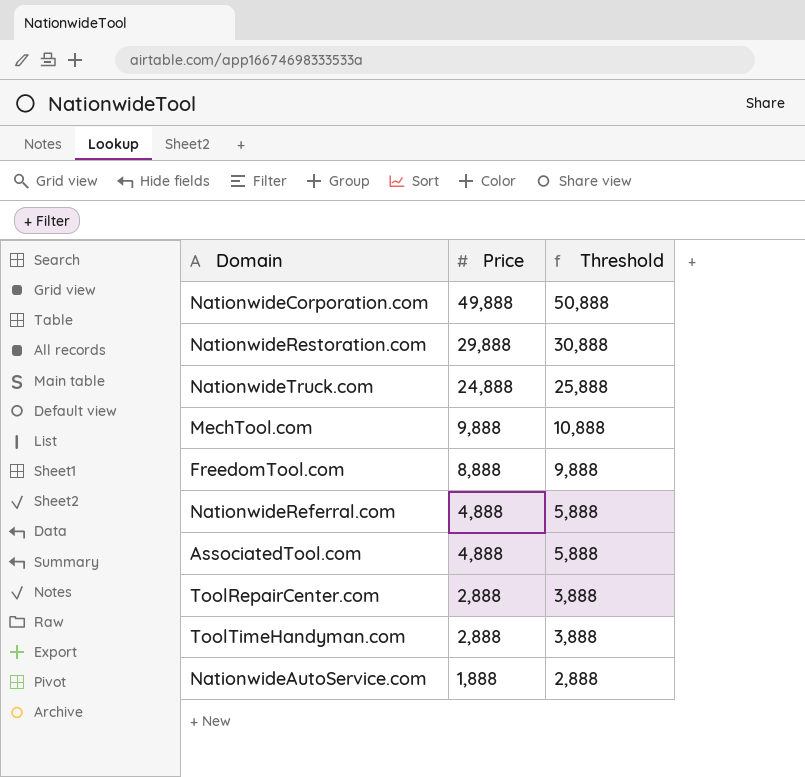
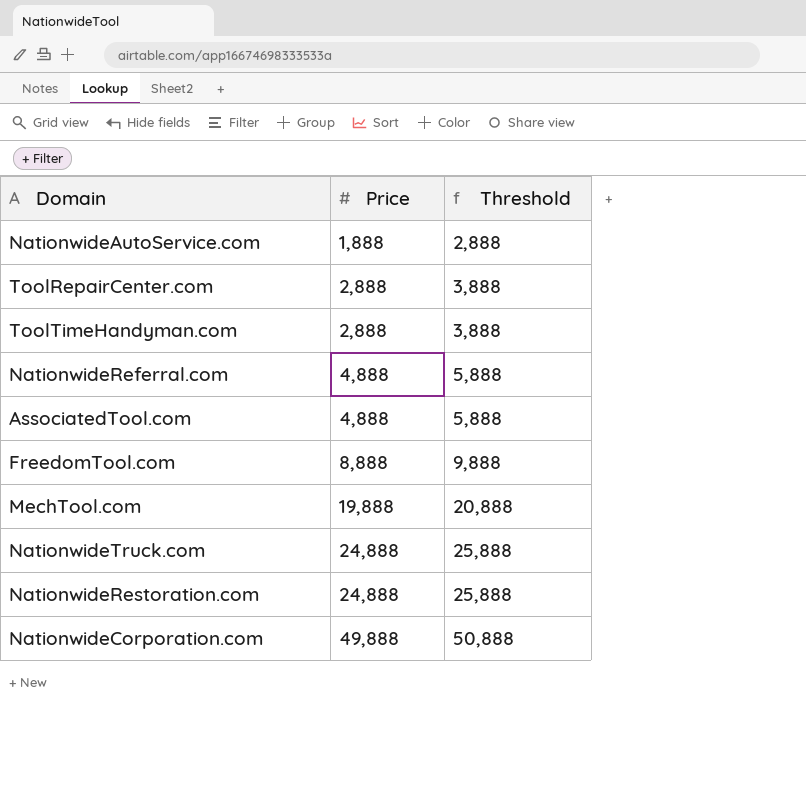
row order: Price descending -> Price ascending
MechTool.com | Price: 9,888 -> 19,888
MechTool.com | Threshold: 10,888 -> 20,888
NationwideRestoration.com | Price: 29,888 -> 24,888
NationwideRestoration.com | Threshold: 30,888 -> 25,888

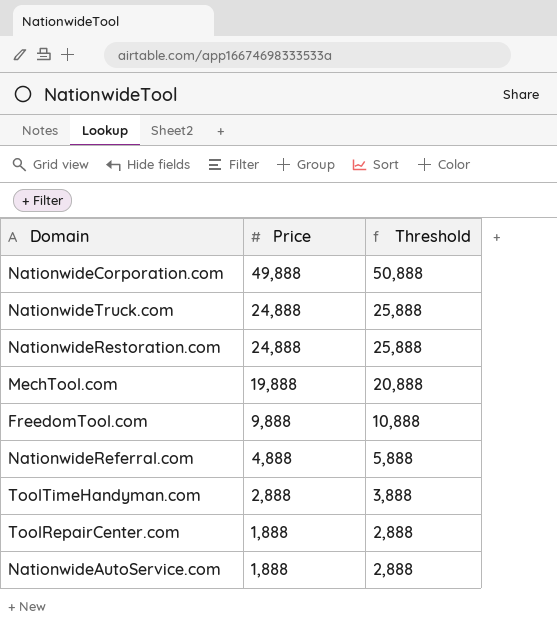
row order: Price ascending -> Price descending
row AssociatedTool.com: 4,888 | 5,888 -> none
FreedomTool.com | Price: 8,888 -> 9,888
FreedomTool.com | Threshold: 9,888 -> 10,888
ToolRepairCenter.com | Price: 2,888 -> 1,888
ToolRepairCenter.com | Threshold: 3,888 -> 2,888

